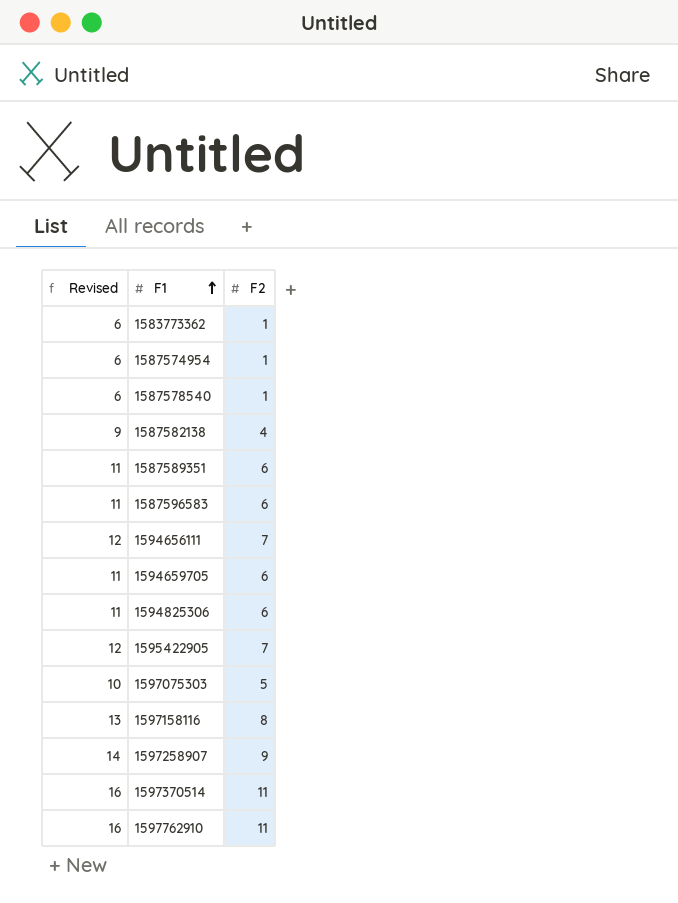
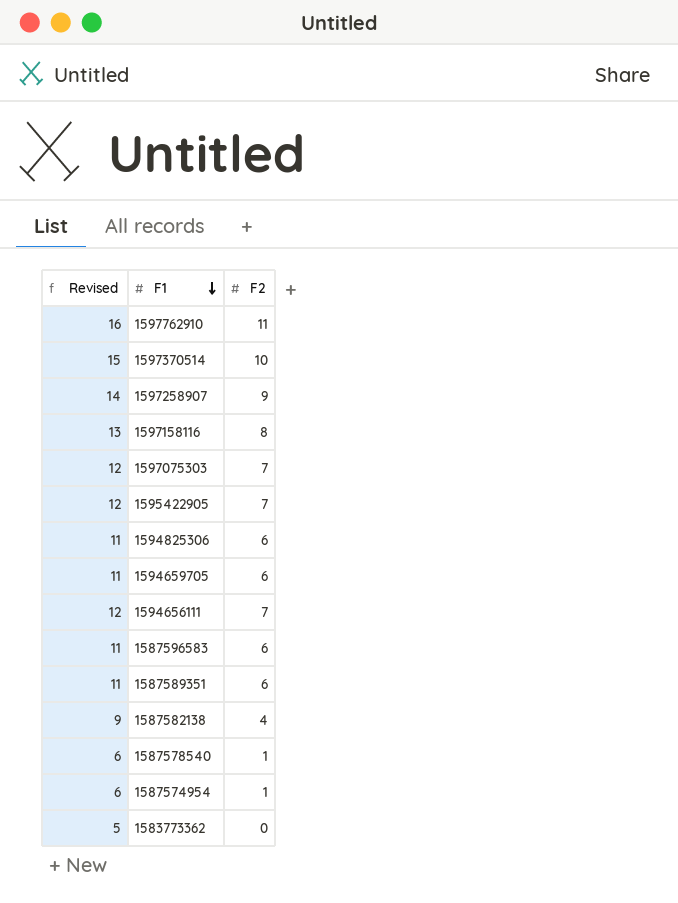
row order: F1 ascending -> F1 descending
1597370514 | Revised: 16 -> 15
1597370514 | F2: 11 -> 10
1597075303 | Revised: 10 -> 12
1597075303 | F2: 5 -> 7
1583773362 | Revised: 6 -> 5
1583773362 | F2: 1 -> 0

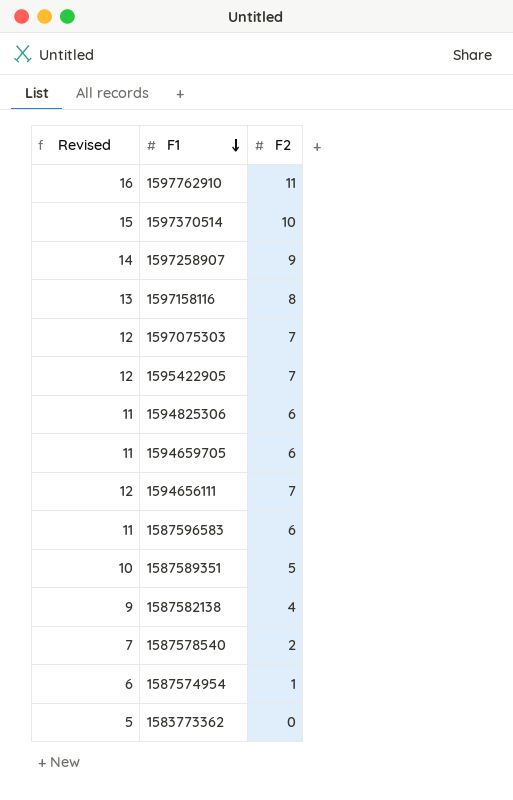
1587589351 | Revised: 11 -> 10
1587589351 | F2: 6 -> 5
1587578540 | Revised: 6 -> 7
1587578540 | F2: 1 -> 2

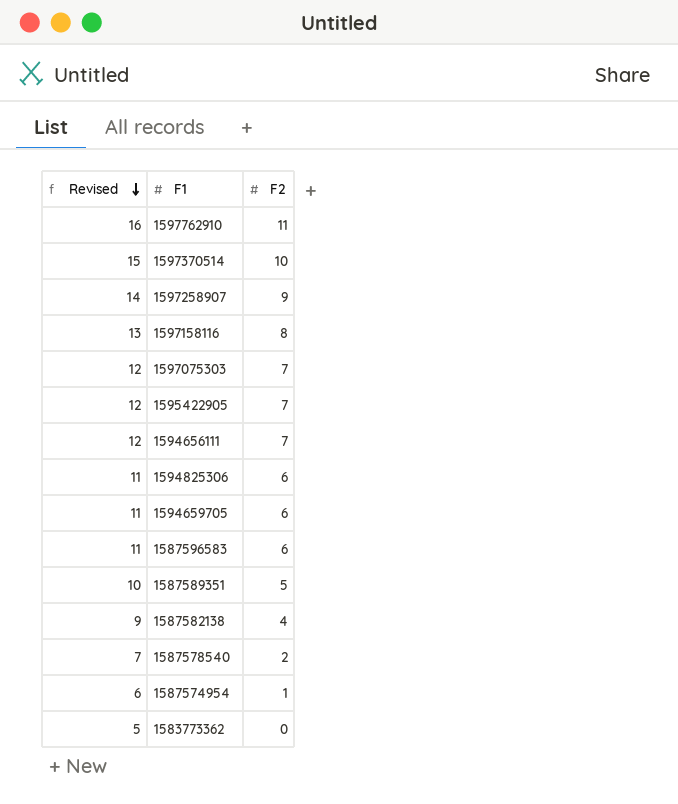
row order: F1 descending -> Revised descending

